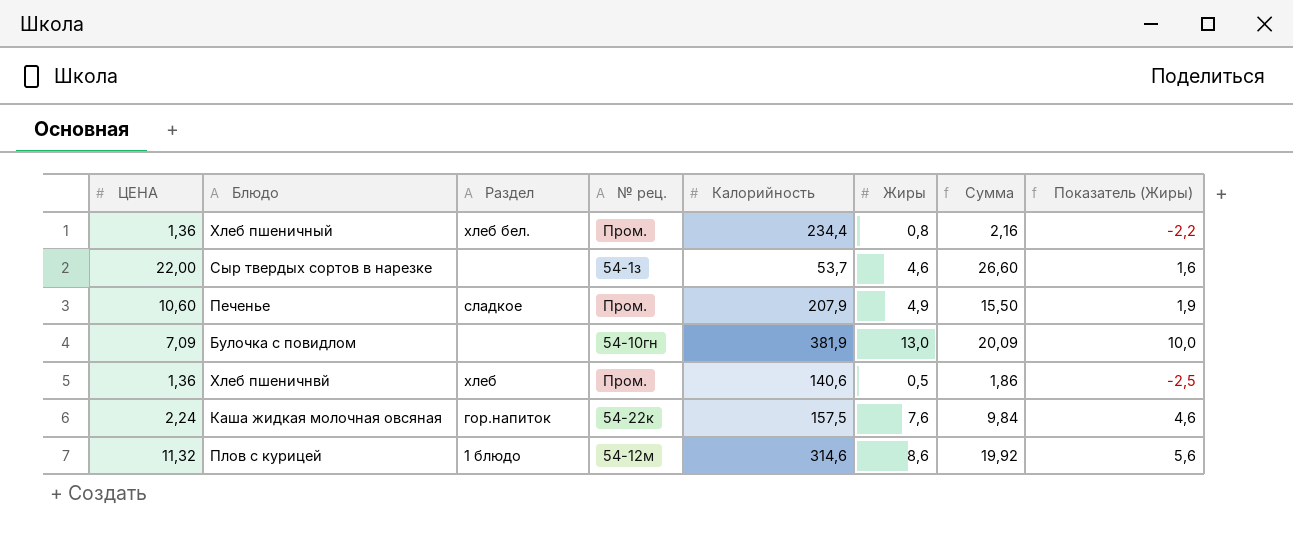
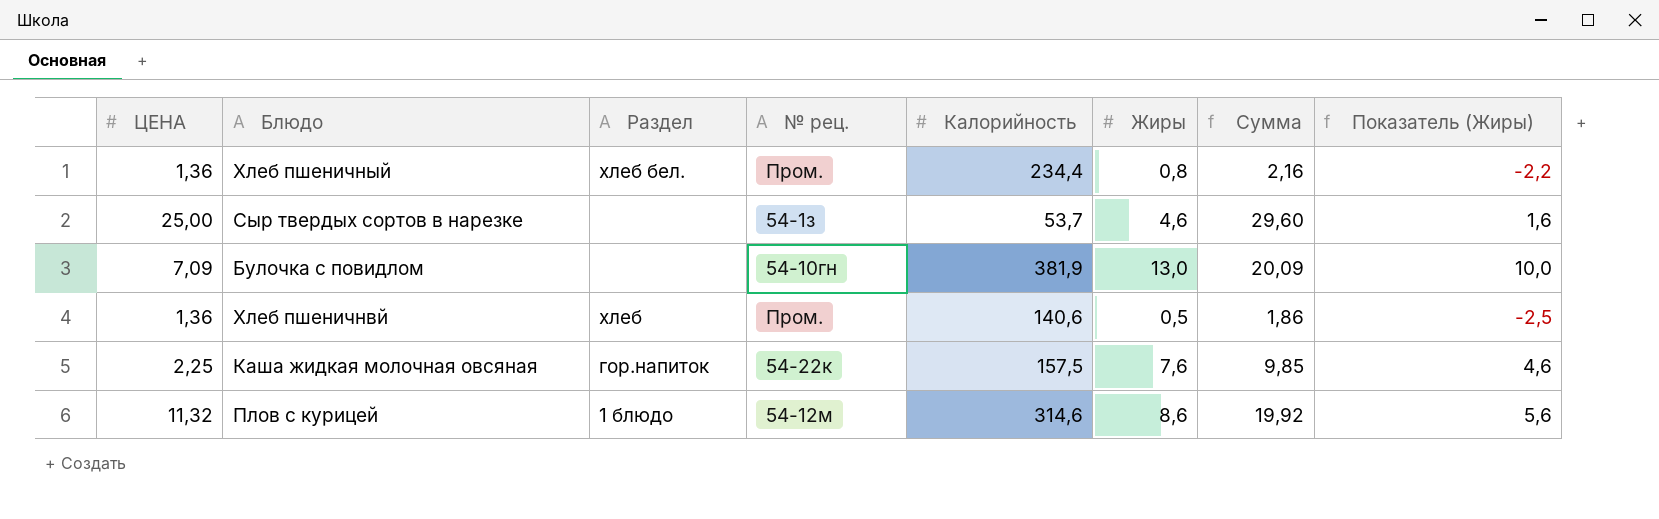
row Печенье: 10,60 | сладкое | Пром. | 207,9 | 4,9 | 15,50 | 1,9 -> none
Сыр твердых сортов в нарезке | ЦЕНА: 22,00 -> 25,00
Сыр твердых сортов в нарезке | Сумма: 26,60 -> 29,60
Каша жидкая молочная овсяная | ЦЕНА: 2,24 -> 2,25
Каша жидкая молочная овсяная | Сумма: 9,84 -> 9,85

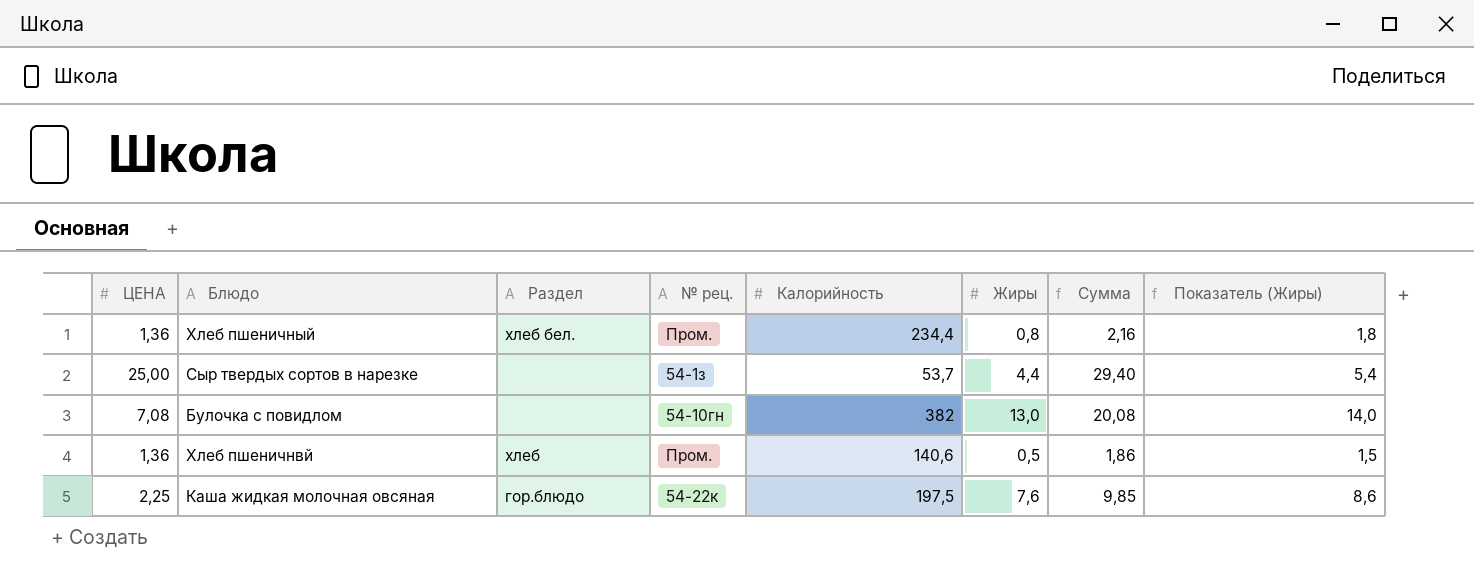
column Показатель (Жиры) | formula: [Жиры] - 3 -> [Жиры] + 1
row Плов с курицей: 11,32 | 1 блюдо | 54-12м | 314,6 | 8,6 | 19,92 | 5,6 -> none
Сыр твердых сортов в нарезке | Жиры: 4,6 -> 4,4
Сыр твердых сортов в нарезке | Сумма: 29,60 -> 29,40
Булочка с повидлом | ЦЕНА: 7,09 -> 7,08
Булочка с повидлом | Калорийность: 381,9 -> 382
Булочка с повидлом | Сумма: 20,09 -> 20,08
Каша жидкая молочная овсяная | Раздел: гор.напиток -> гор.блюдо
Каша жидкая молочная овсяная | Калорийность: 157,5 -> 197,5

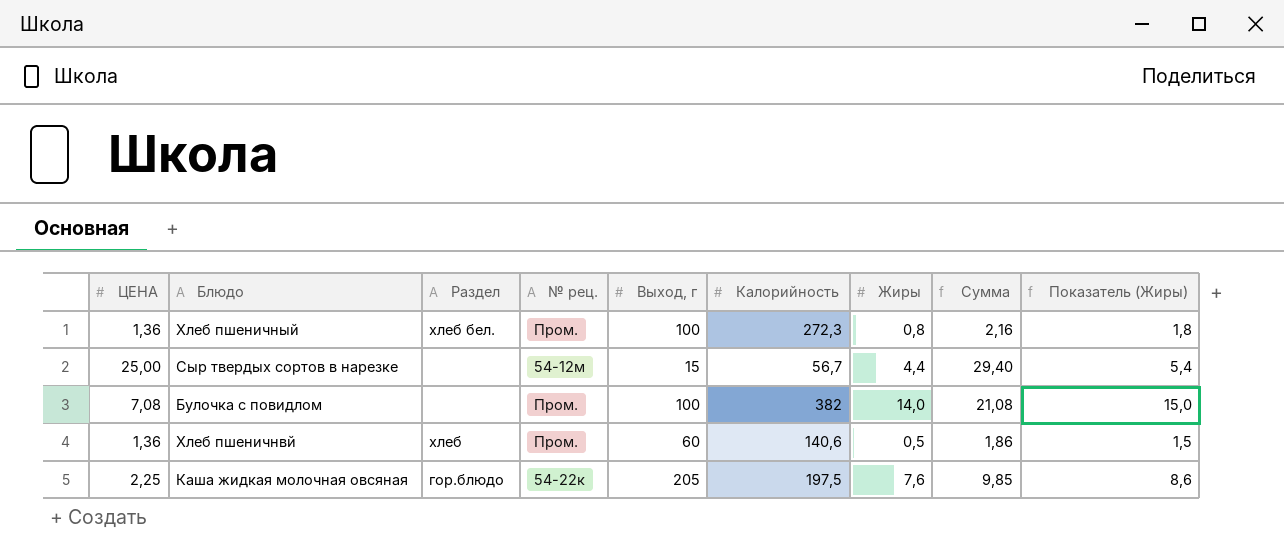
column Выход, г | position: none -> 5
Хлеб пшеничный | Калорийность: 234,4 -> 272,3
Сыр твердых сортов в нарезке | № рец.: 54-1з -> 54-12м
Сыр твердых сортов в нарезке | Калорийность: 53,7 -> 56,7
Булочка с повидлом | № рец.: 54-10гн -> Пром.
Булочка с повидлом | Жиры: 13,0 -> 14,0
Булочка с повидлом | Сумма: 20,08 -> 21,08
Булочка с повидлом | Показатель (Жиры): 14,0 -> 15,0

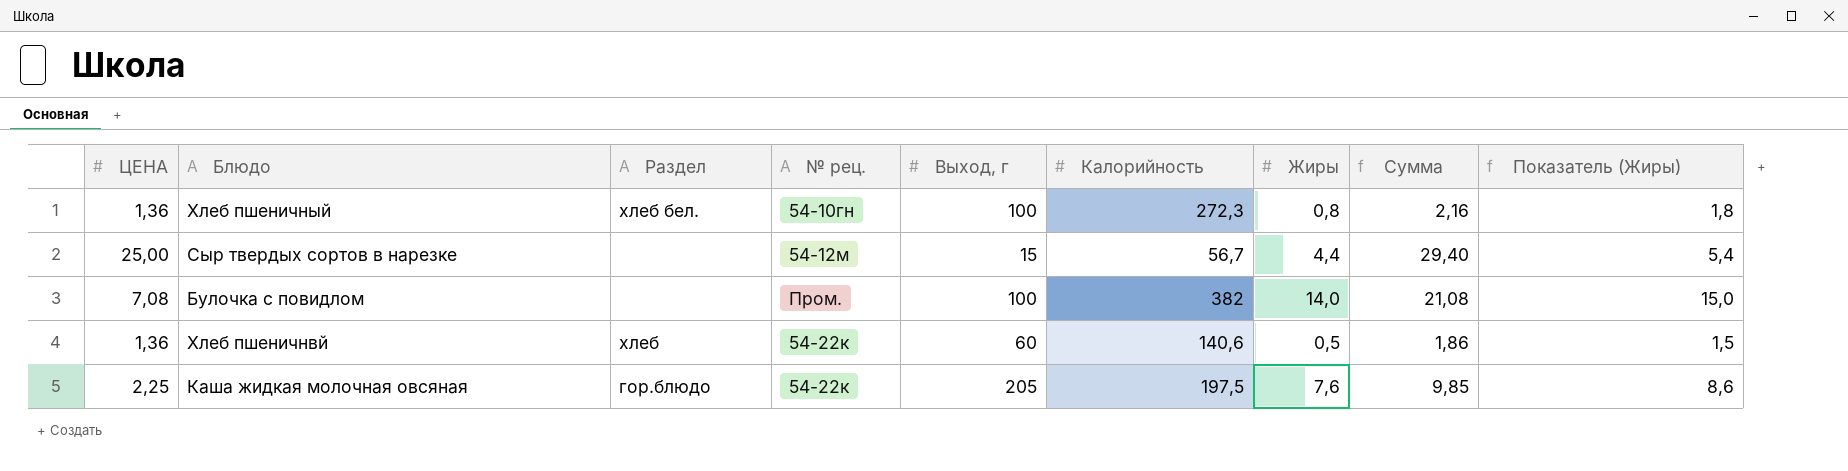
Хлеб пшеничный | № рец.: Пром. -> 54-10гн
Хлеб пшеничнвй | № рец.: Пром. -> 54-22к

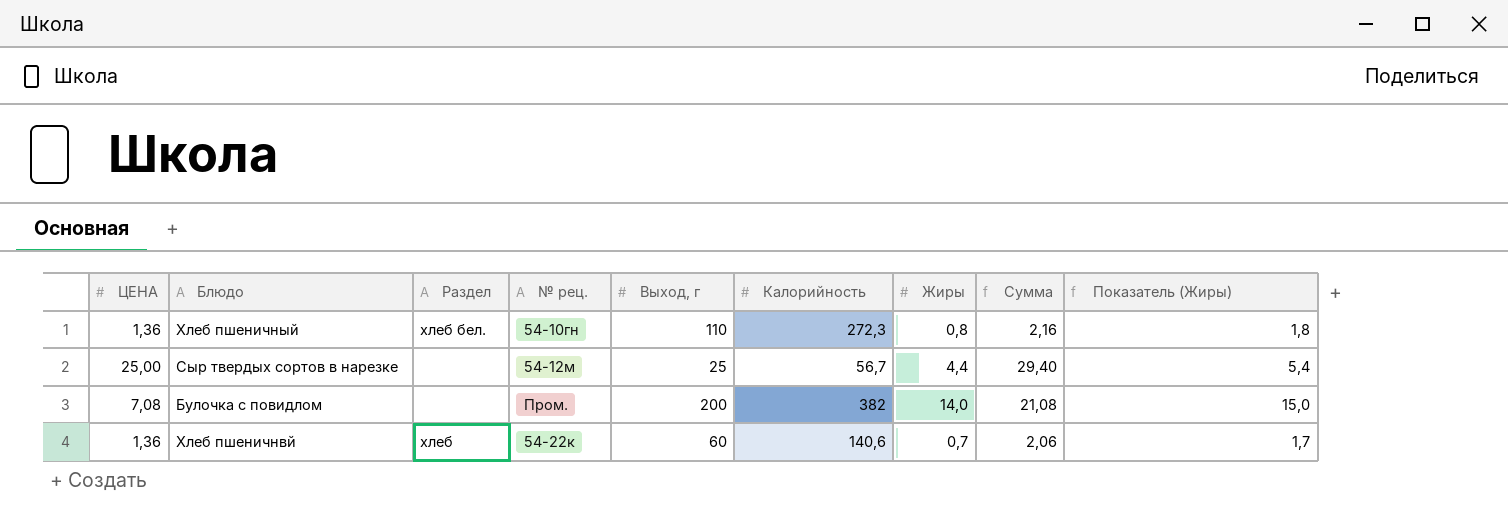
row Каша жидкая молочная овсяная: 2,25 | гор.блюдо | 54-22к | 205 | 197,5 | 7,6 | 9,85 | 8,6 -> none
Хлеб пшеничный | Выход, г: 100 -> 110
Сыр твердых сортов в нарезке | Выход, г: 15 -> 25
Булочка с повидлом | Выход, г: 100 -> 200
Хлеб пшеничнвй | Жиры: 0,5 -> 0,7
Хлеб пшеничнвй | Сумма: 1,86 -> 2,06
Хлеб пшеничнвй | Показатель (Жиры): 1,5 -> 1,7

